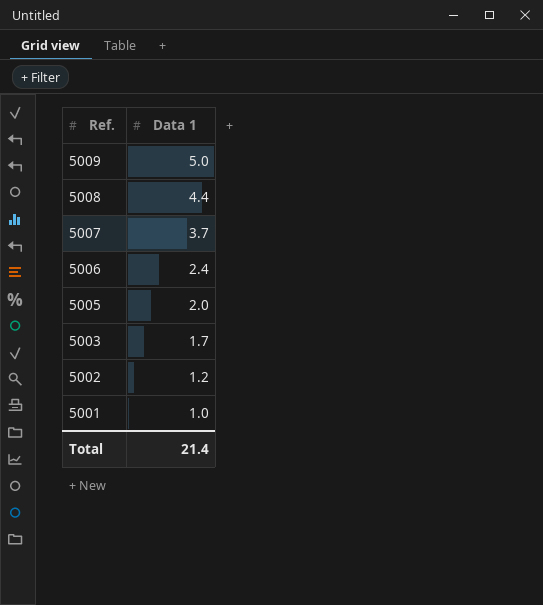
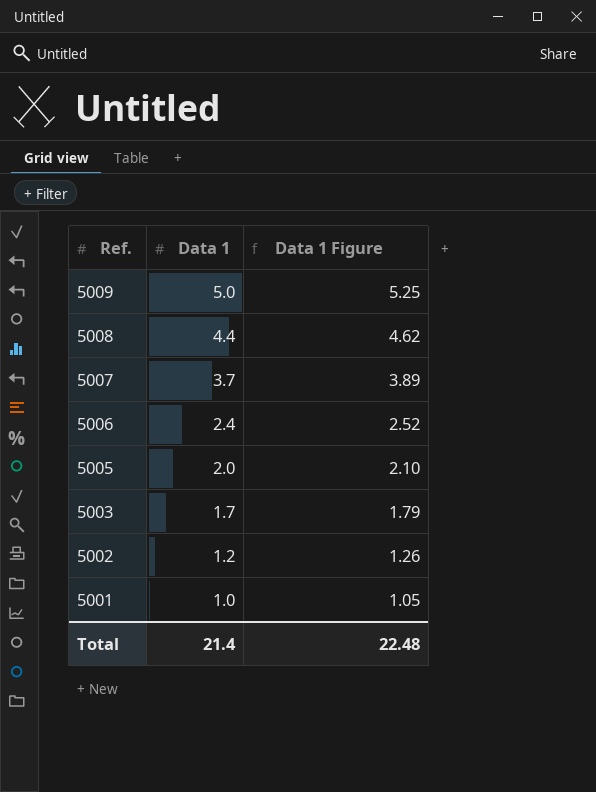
column Data 1 Figure | formula: none -> [Data 1] * 1.05

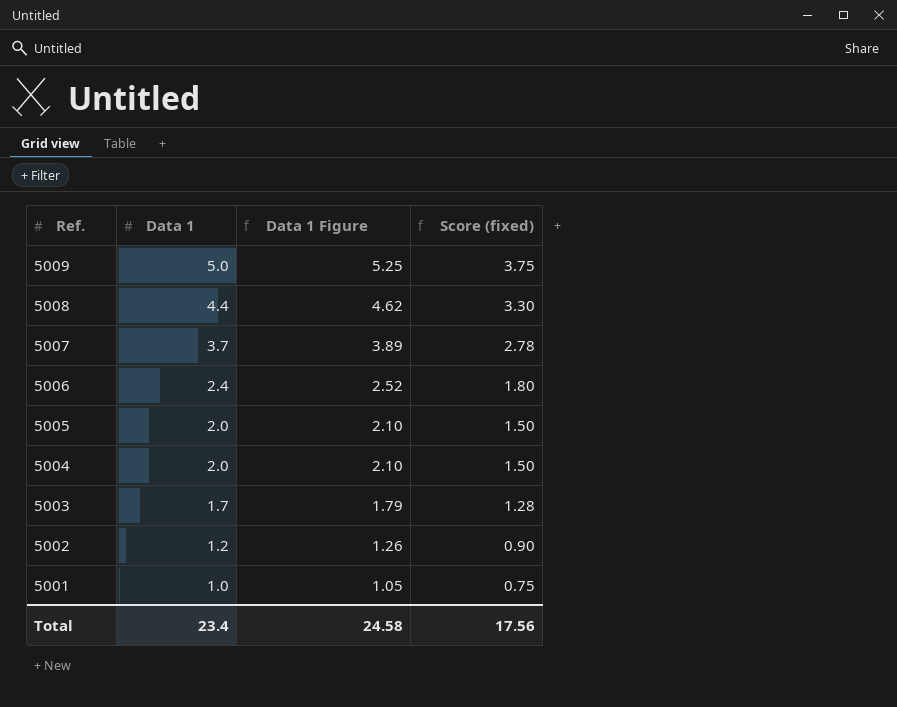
column Score (fixed) | formula: none -> [Data 1] * 0.75
row 5004: none -> 2.0 | 2.10 | 1.50
Total | Data 1: 21.4 -> 23.4
Total | Data 1 Figure: 22.48 -> 24.58

